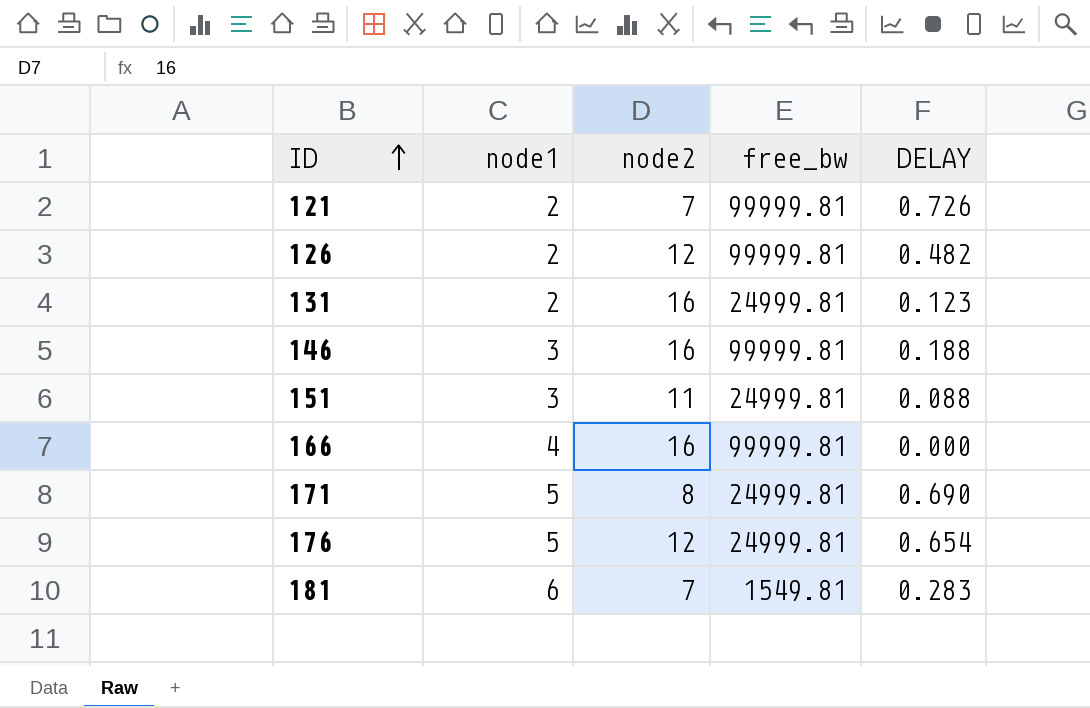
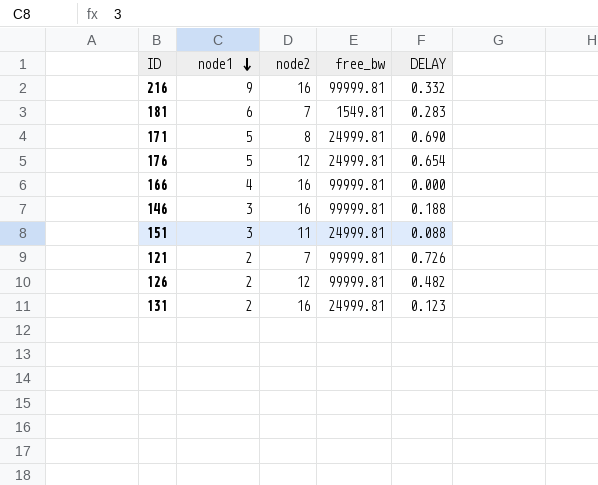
row order: ID ascending -> node1 descending
row 216: none -> 9 | 16 | 99999.81 | 0.332

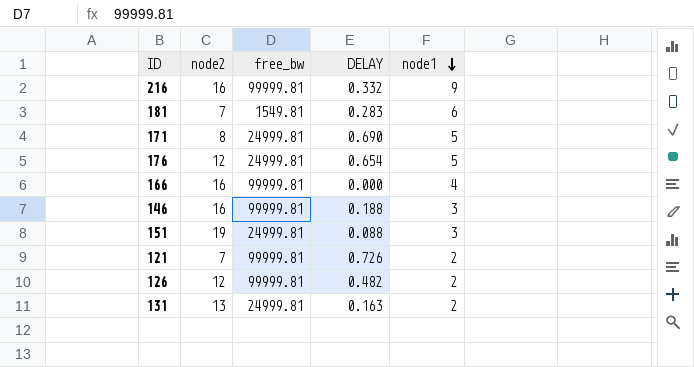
column node1 | position: 2 -> 5
151 | node2: 11 -> 19
131 | node2: 16 -> 13
131 | DELAY: 0.123 -> 0.163

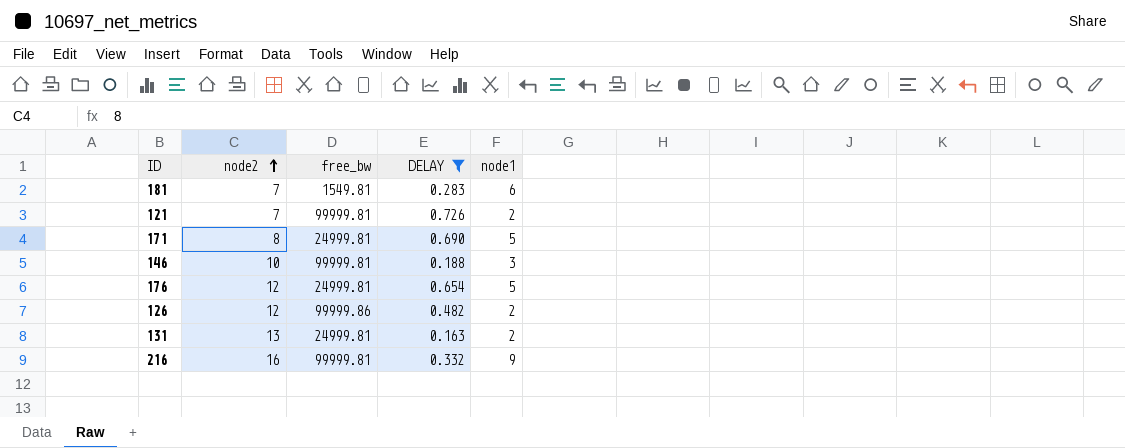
filter: none -> DELAY >= 0.163
row order: node1 descending -> node2 ascending
146 | node2: 16 -> 10
126 | free_bw: 99999.81 -> 99999.86

